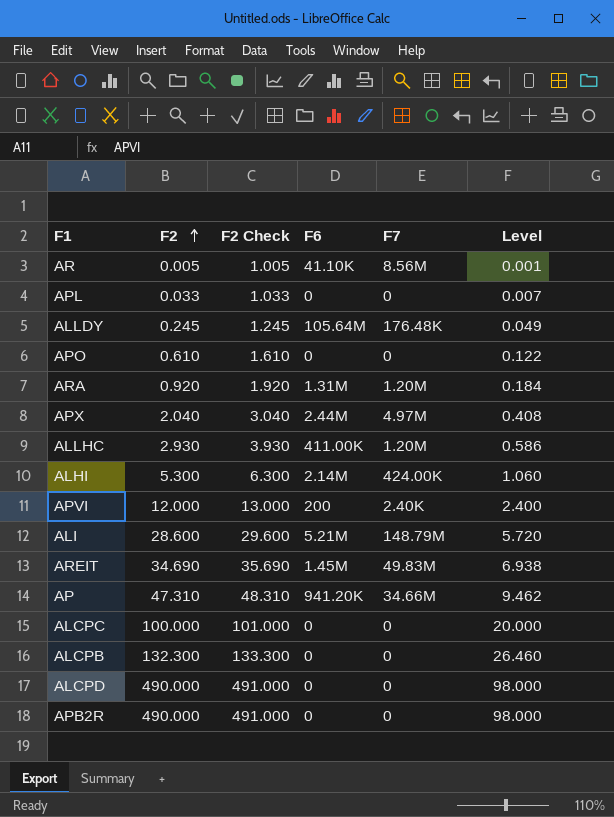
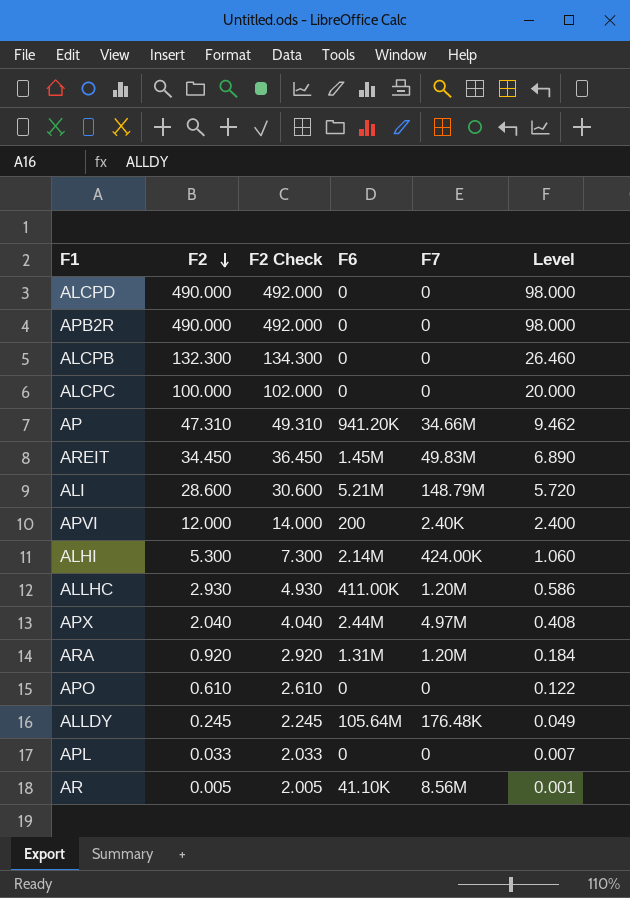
row order: F2 ascending -> F2 descending
column F2 Check | formula: [F2] + 1 -> [F2] + 2
AREIT | F2: 34.690 -> 34.450
AREIT | Level: 6.938 -> 6.890

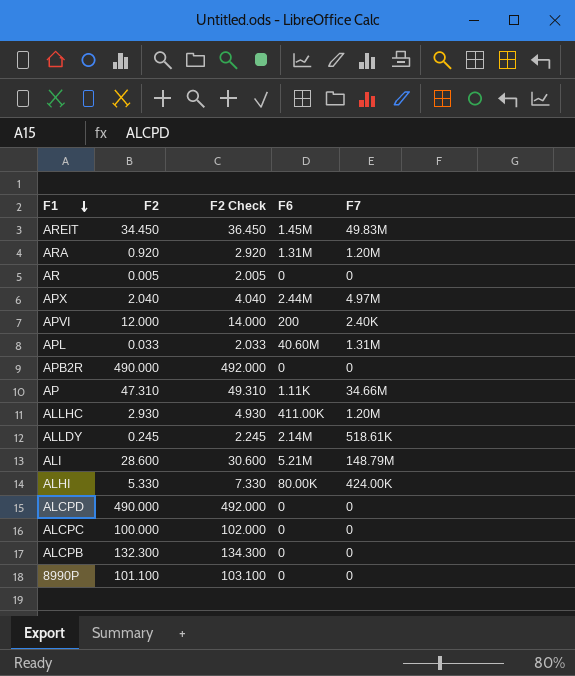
row order: F2 descending -> F1 descending
column Level | formula: [F2] * 0.2 -> none
row APO: 0.610 | 2.610 | 0 | 0 | 0.122 -> none
AR | F6: 41.10K -> 0
AR | F7: 8.56M -> 0
APL | F6: 0 -> 40.60M
APL | F7: 0 -> 1.31M
AP | F6: 941.20K -> 1.11K
ALLDY | F6: 105.64M -> 2.14M
ALLDY | F7: 176.48K -> 518.61K
ALHI | F2: 5.300 -> 5.330
ALHI | F2 Check: 7.300 -> 7.330
ALHI | F6: 2.14M -> 80.00K
row 8990P: none -> 101.100 | 103.100 | 0 | 0

